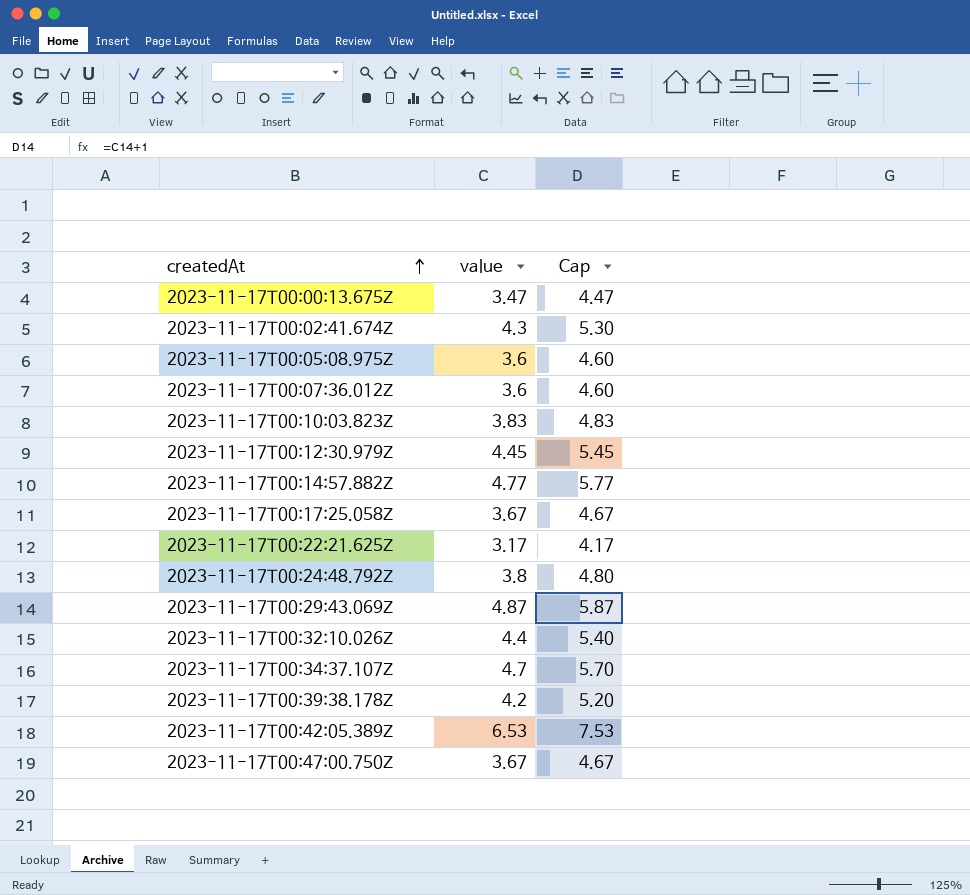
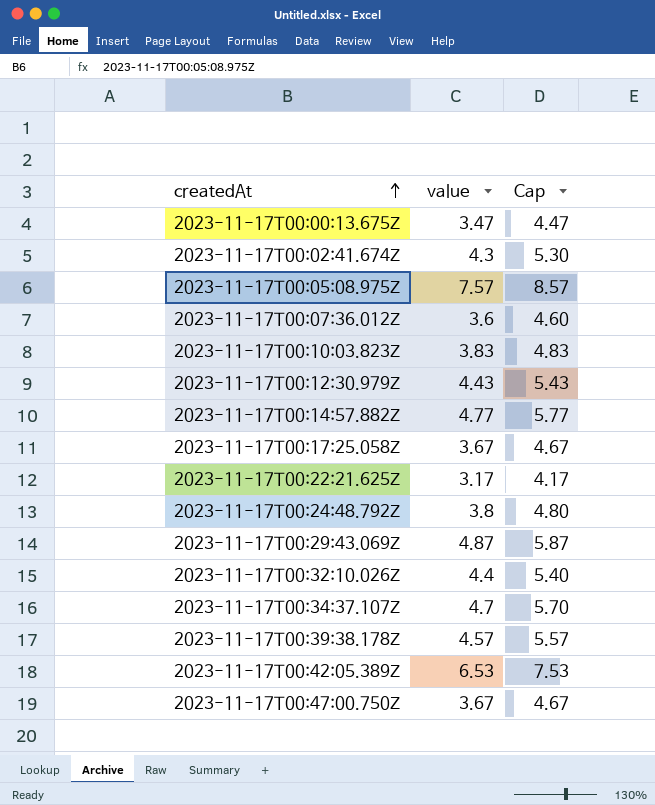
2023-11-17T00:05:08.975Z | value: 3.6 -> 7.57
2023-11-17T00:05:08.975Z | Cap: 4.60 -> 8.57
2023-11-17T00:12:30.979Z | value: 4.45 -> 4.43
2023-11-17T00:12:30.979Z | Cap: 5.45 -> 5.43
2023-11-17T00:39:38.178Z | value: 4.2 -> 4.57
2023-11-17T00:39:38.178Z | Cap: 5.20 -> 5.57

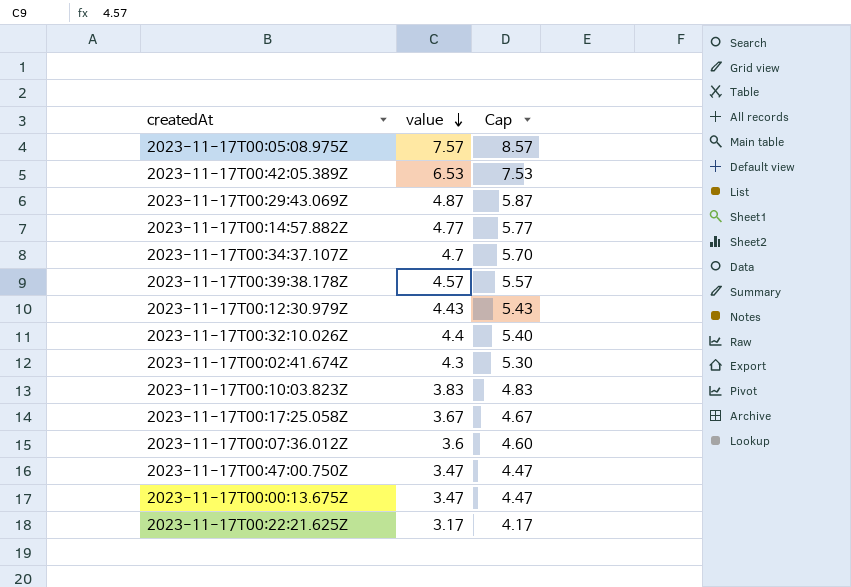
row order: createdAt ascending -> value descending
row 2023-11-17T00:24:48.792Z: 3.8 | 4.80 -> none
2023-11-17T00:47:00.750Z | value: 3.67 -> 3.47
2023-11-17T00:47:00.750Z | Cap: 4.67 -> 4.47

